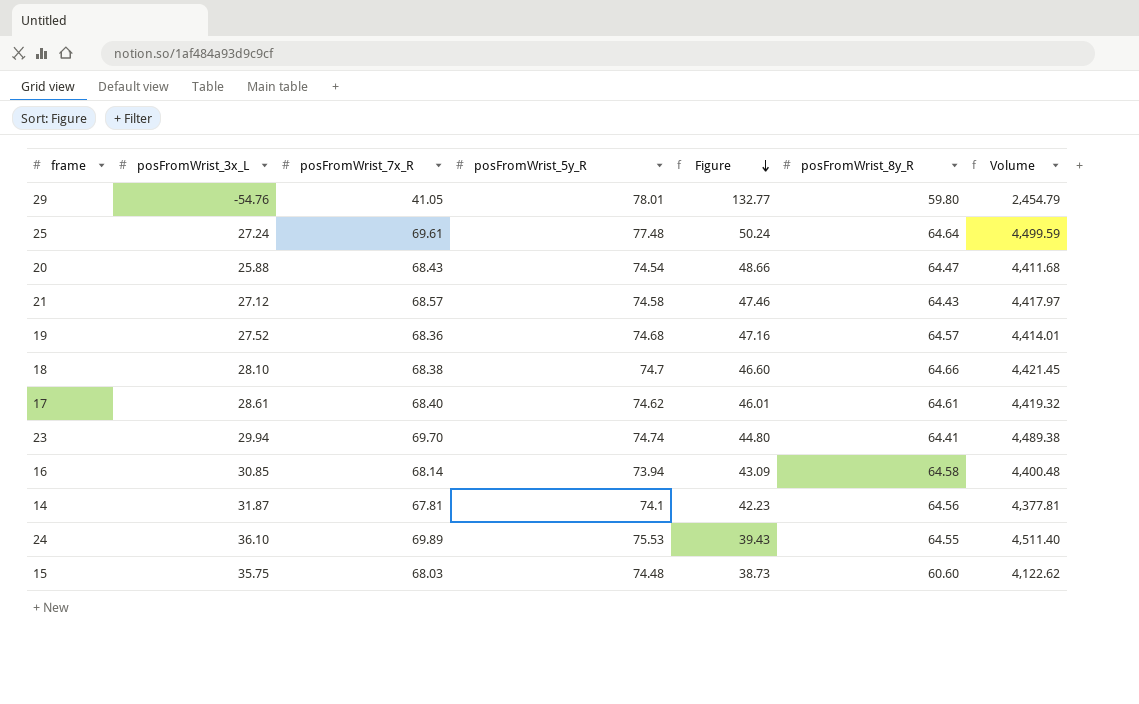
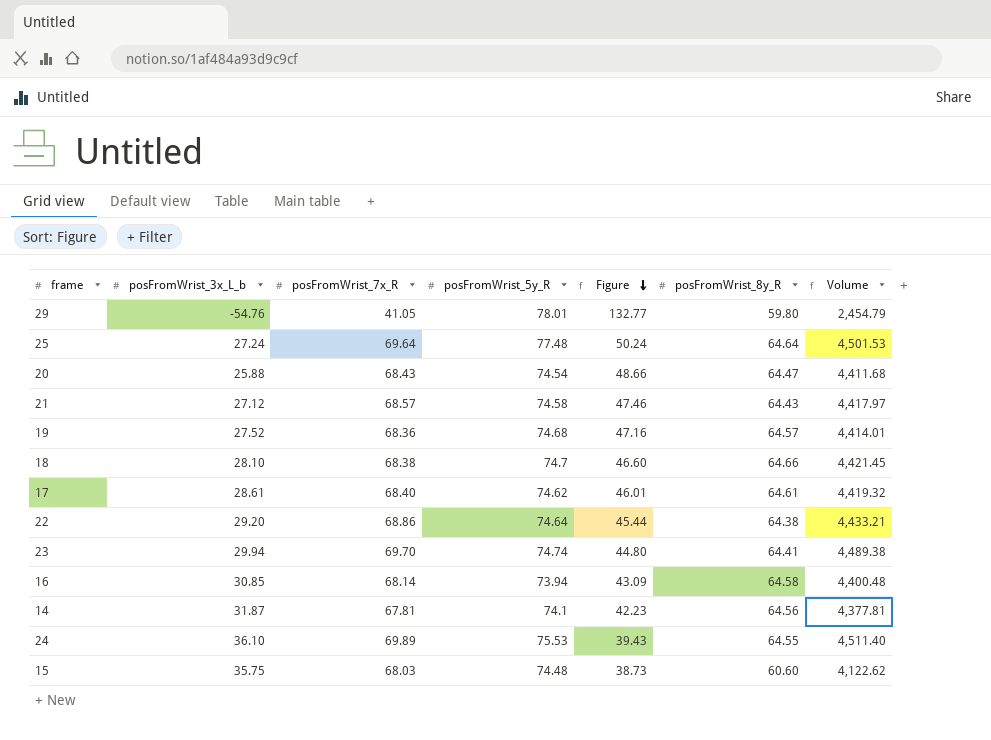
column name: posFromWrist_3x_L -> posFromWrist_3x_L_b
25 | posFromWrist_7x_R: 69.61 -> 69.64
25 | Volume: 4,499.59 -> 4,501.53
row 22: none -> 29.20 | 68.86 | 74.64 | 45.44 | 64.38 | 4,433.21

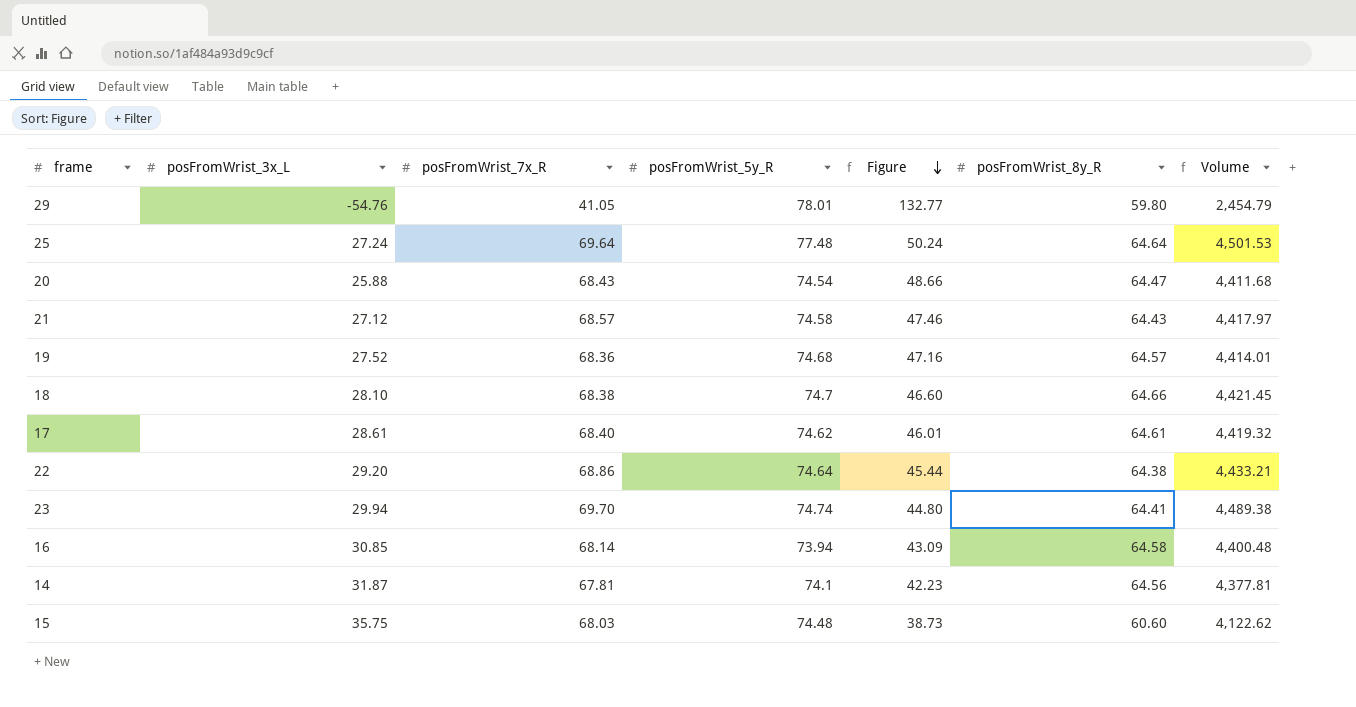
column name: posFromWrist_3x_L_b -> posFromWrist_3x_L
row 24: 36.10 | 69.89 | 75.53 | 39.43 | 64.55 | 4,511.40 -> none

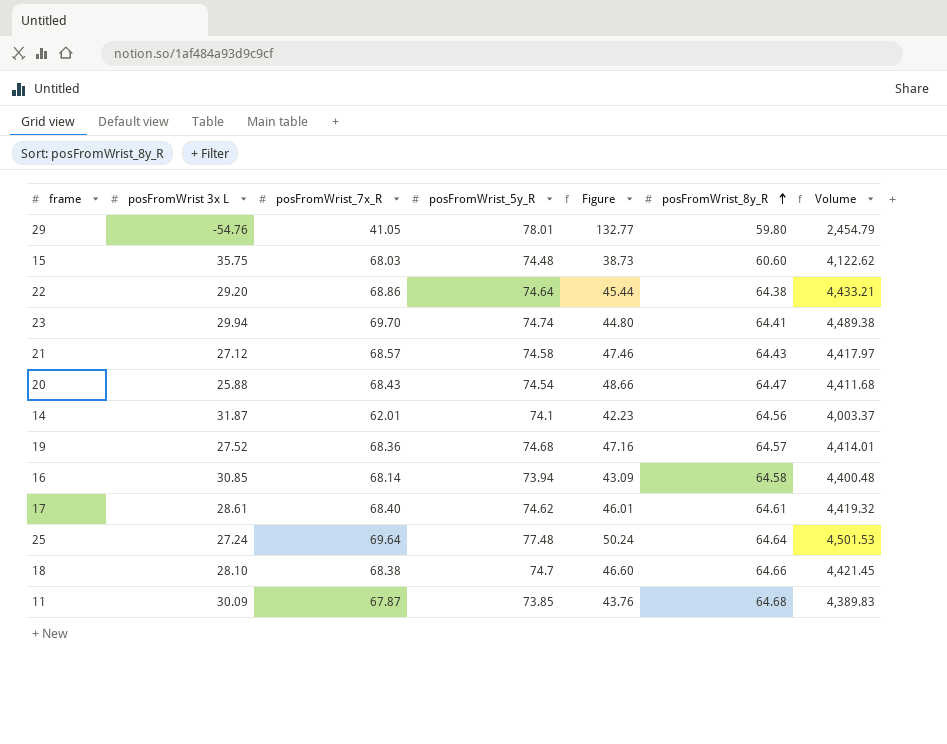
row order: Figure descending -> posFromWrist_8y_R ascending
column name: posFromWrist_3x_L -> posFromWrist 3x L
14 | posFromWrist_7x_R: 67.81 -> 62.01
14 | Volume: 4,377.81 -> 4,003.37
row 11: none -> 30.09 | 67.87 | 73.85 | 43.76 | 64.68 | 4,389.83

